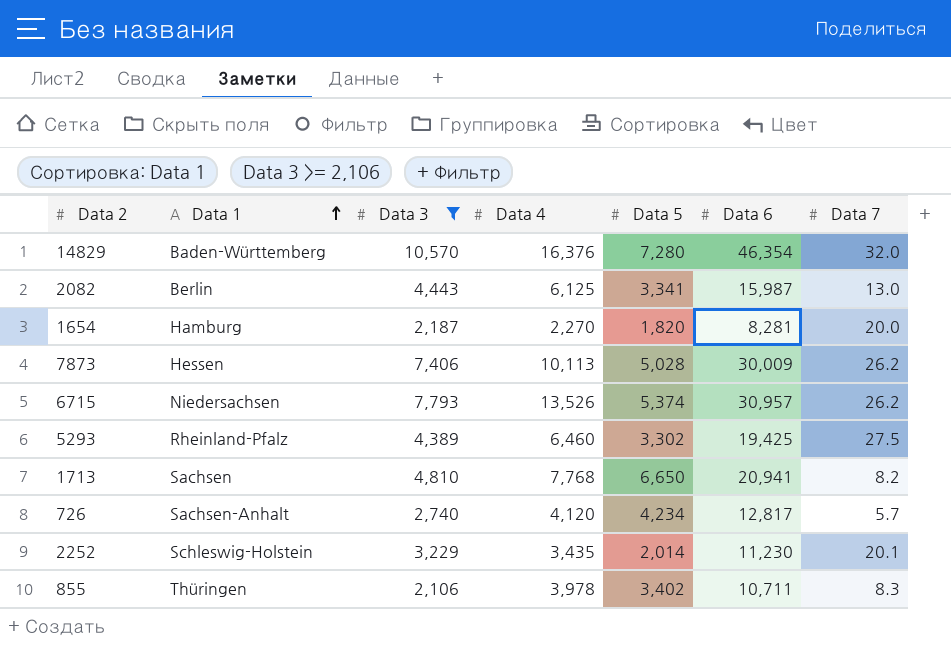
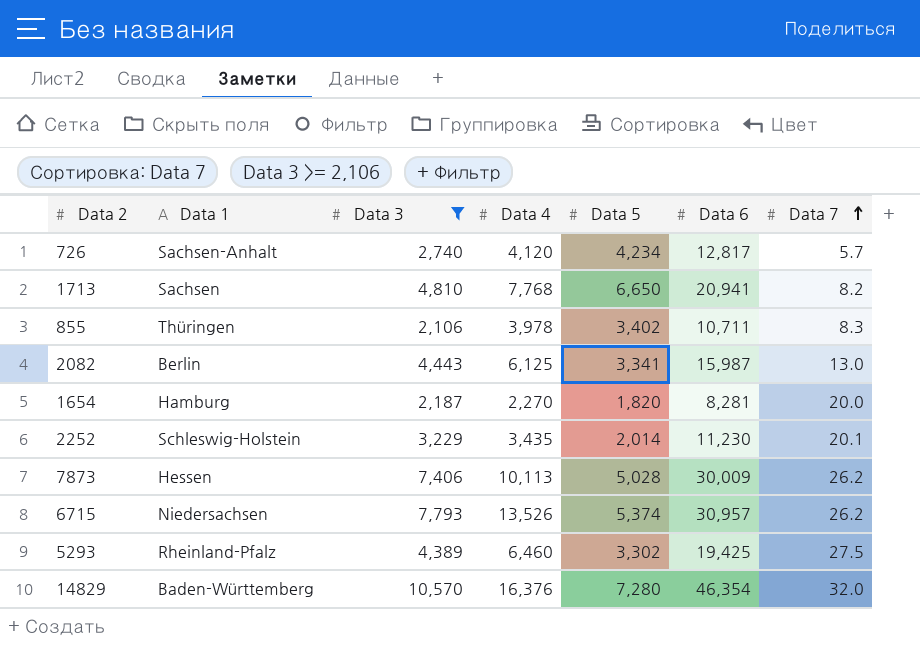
row order: Data 1 ascending -> Data 7 ascending

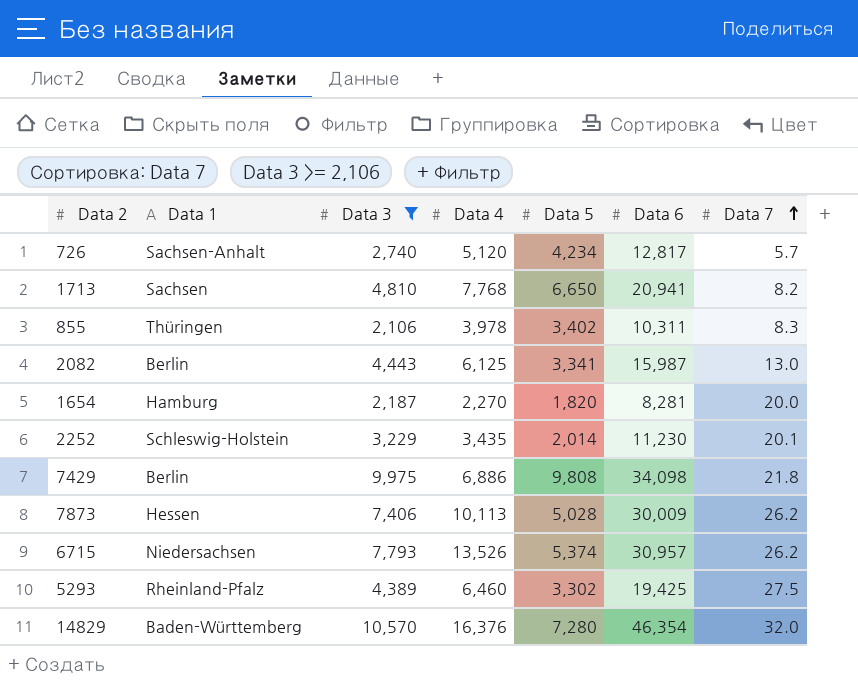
726 | Data 4: 4,120 -> 5,120
855 | Data 6: 10,711 -> 10,311
row 7429: none -> Berlin | 9,975 | 6,886 | 9,808 | 34,098 | 21.8

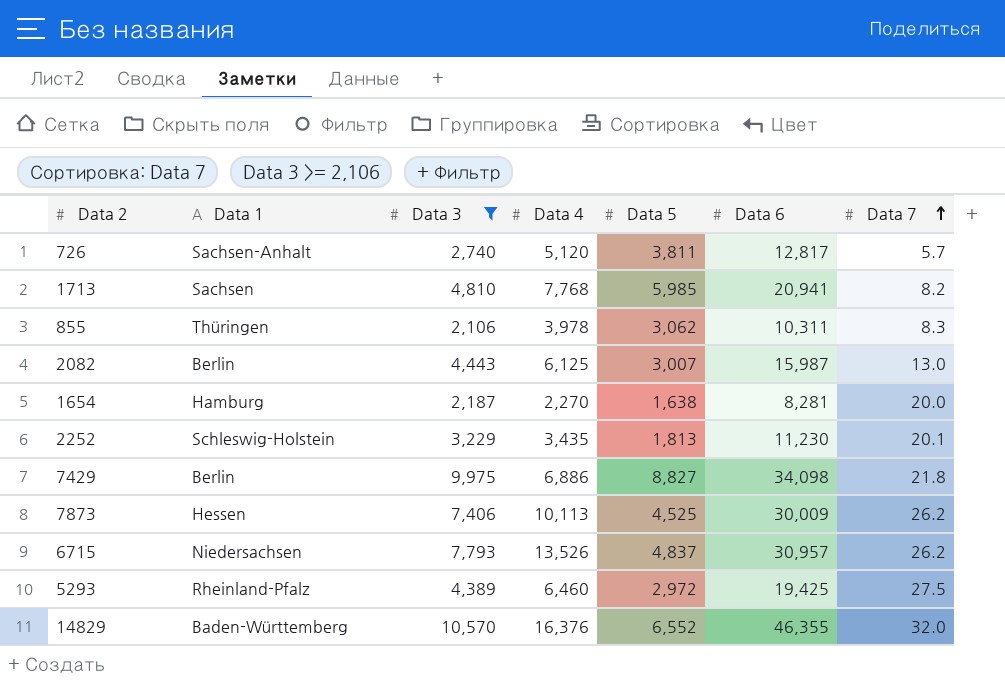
726 | Data 5: 4,234 -> 3,811
1713 | Data 5: 6,650 -> 5,985
855 | Data 5: 3,402 -> 3,062
2082 | Data 5: 3,341 -> 3,007
1654 | Data 5: 1,820 -> 1,638
2252 | Data 5: 2,014 -> 1,813
7429 | Data 5: 9,808 -> 8,827
7873 | Data 5: 5,028 -> 4,525
6715 | Data 5: 5,374 -> 4,837
5293 | Data 5: 3,302 -> 2,972
14829 | Data 5: 7,280 -> 6,552
14829 | Data 6: 46,354 -> 46,355

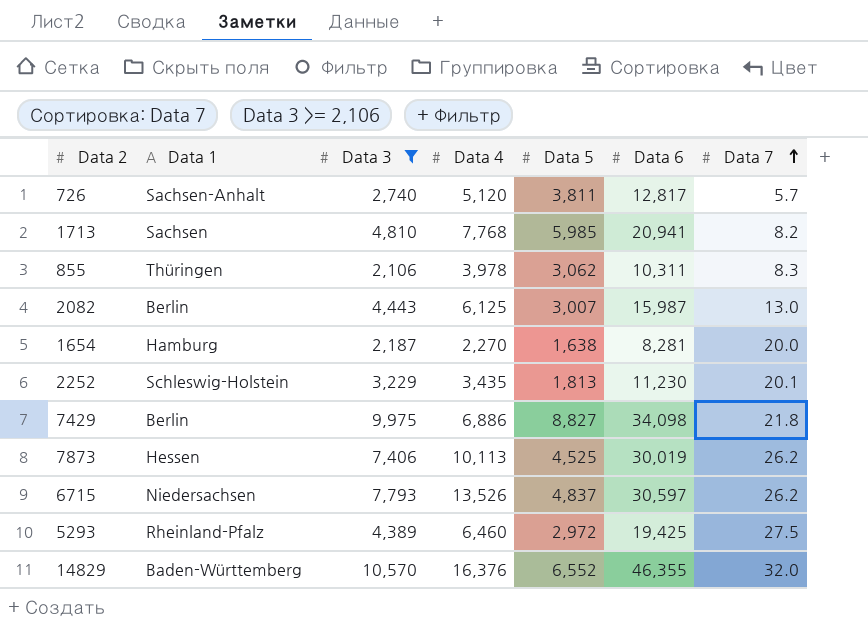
7873 | Data 6: 30,009 -> 30,019
6715 | Data 6: 30,957 -> 30,597

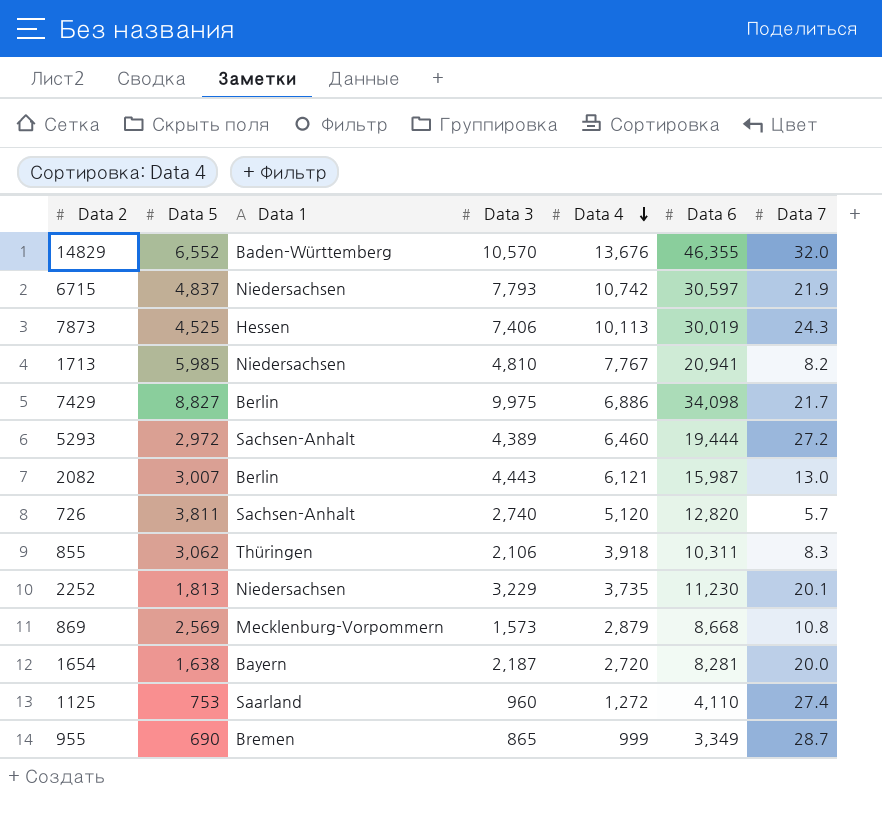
filter: Data 3 >= 2,106 -> none
row order: Data 7 ascending -> Data 4 descending
column Data 5 | position: 5 -> 2
14829 | Data 4: 16,376 -> 13,676
6715 | Data 4: 13,526 -> 10,742
6715 | Data 7: 26.2 -> 21.9
7873 | Data 7: 26.2 -> 24.3
1713 | Data 1: Sachsen -> Niedersachsen
1713 | Data 4: 7,768 -> 7,767
7429 | Data 7: 21.8 -> 21.7
5293 | Data 1: Rheinland-Pfalz -> Sachsen-Anhalt
5293 | Data 6: 19,425 -> 19,444
5293 | Data 7: 27.5 -> 27.2
2082 | Data 4: 6,125 -> 6,121
726 | Data 6: 12,817 -> 12,820
855 | Data 4: 3,978 -> 3,918
2252 | Data 1: Schleswig-Holstein -> Niedersachsen
2252 | Data 4: 3,435 -> 3,735
1654 | Data 1: Hamburg -> Bayern
1654 | Data 4: 2,270 -> 2,720

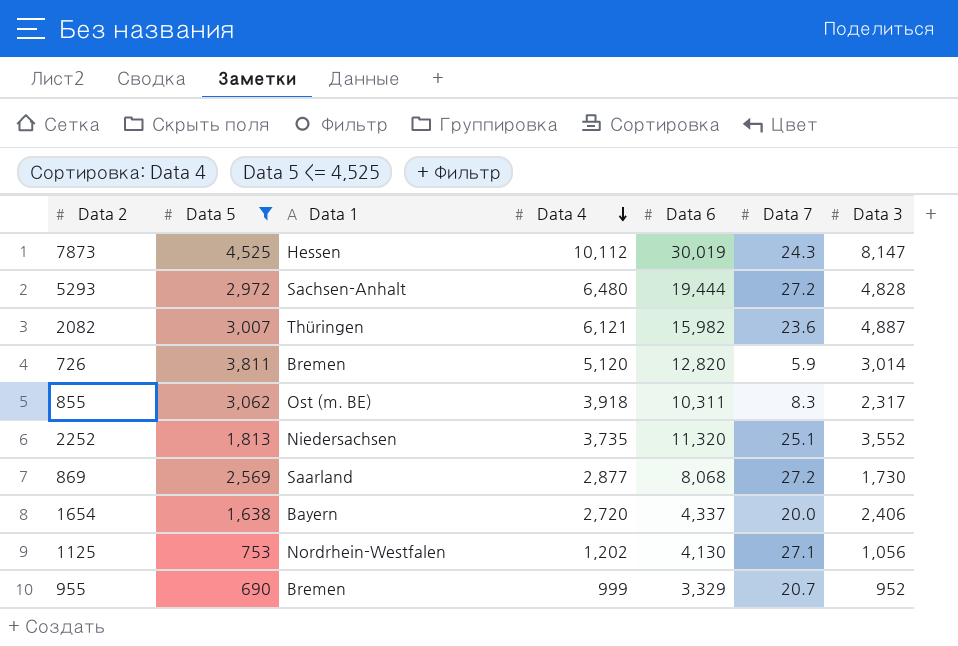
filter: none -> Data 5 <= 4,525
column Data 3 | position: 4 -> 7
7873 | Data 4: 10,113 -> 10,112
7873 | Data 3: 7,406 -> 8,147
5293 | Data 4: 6,460 -> 6,480
5293 | Data 3: 4,389 -> 4,828
2082 | Data 1: Berlin -> Thüringen
2082 | Data 6: 15,987 -> 15,982
2082 | Data 7: 13.0 -> 23.6
2082 | Data 3: 4,443 -> 4,887
726 | Data 1: Sachsen-Anhalt -> Bremen
726 | Data 7: 5.7 -> 5.9
726 | Data 3: 2,740 -> 3,014
855 | Data 1: Thüringen -> Ost (m. BE)
855 | Data 3: 2,106 -> 2,317
2252 | Data 6: 11,230 -> 11,320
2252 | Data 7: 20.1 -> 25.1
2252 | Data 3: 3,229 -> 3,552
869 | Data 1: Mecklenburg-Vorpommern -> Saarland
869 | Data 4: 2,879 -> 2,877
869 | Data 6: 8,668 -> 8,068
869 | Data 7: 10.8 -> 27.2
869 | Data 3: 1,573 -> 1,730
1654 | Data 6: 8,281 -> 4,337
1654 | Data 3: 2,187 -> 2,406
1125 | Data 1: Saarland -> Nordrhein-Westfalen
1125 | Data 4: 1,272 -> 1,202
1125 | Data 6: 4,110 -> 4,130
1125 | Data 7: 27.4 -> 27.1
1125 | Data 3: 960 -> 1,056
955 | Data 6: 3,349 -> 3,329
955 | Data 7: 28.7 -> 20.7
955 | Data 3: 865 -> 952

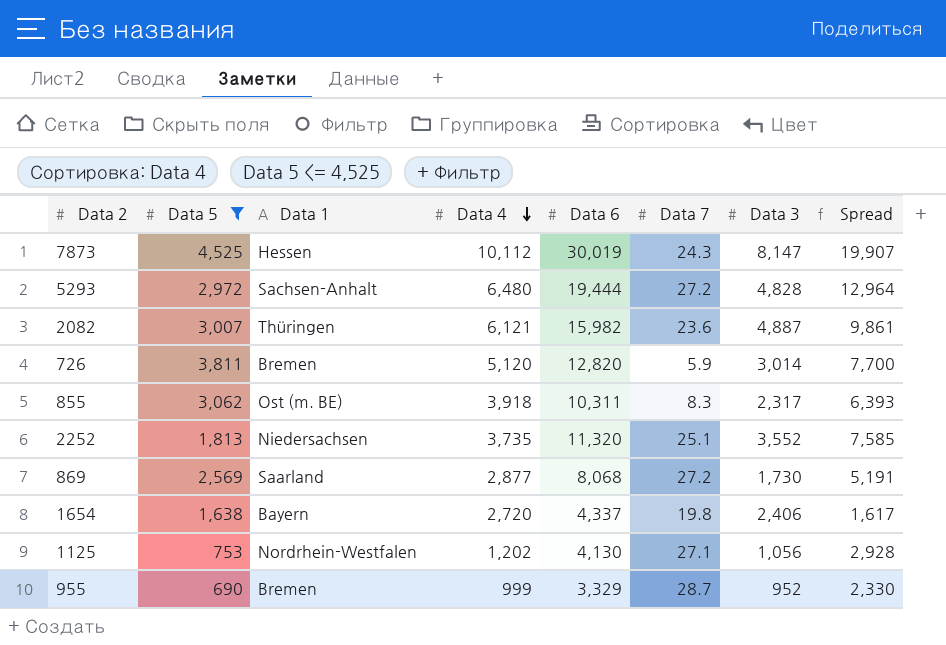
column Spread | formula: none -> [Data 6] - [Data 4]
1654 | Data 7: 20.0 -> 19.8
955 | Data 7: 20.7 -> 28.7

